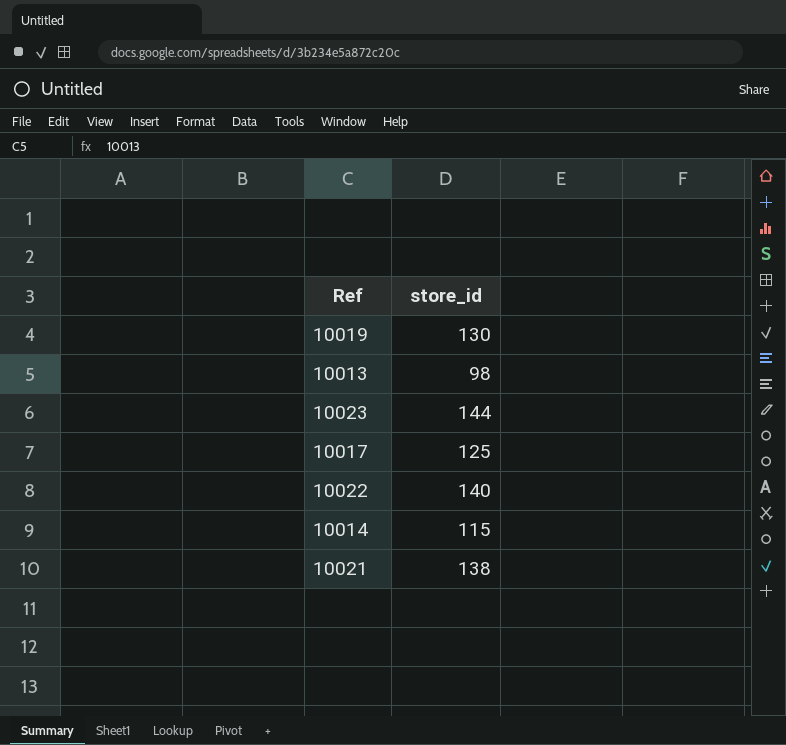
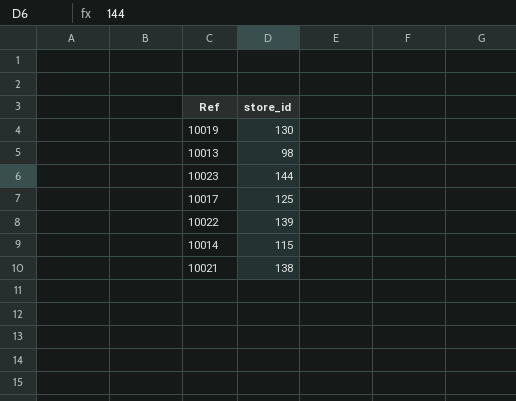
10022 | store_id: 140 -> 139

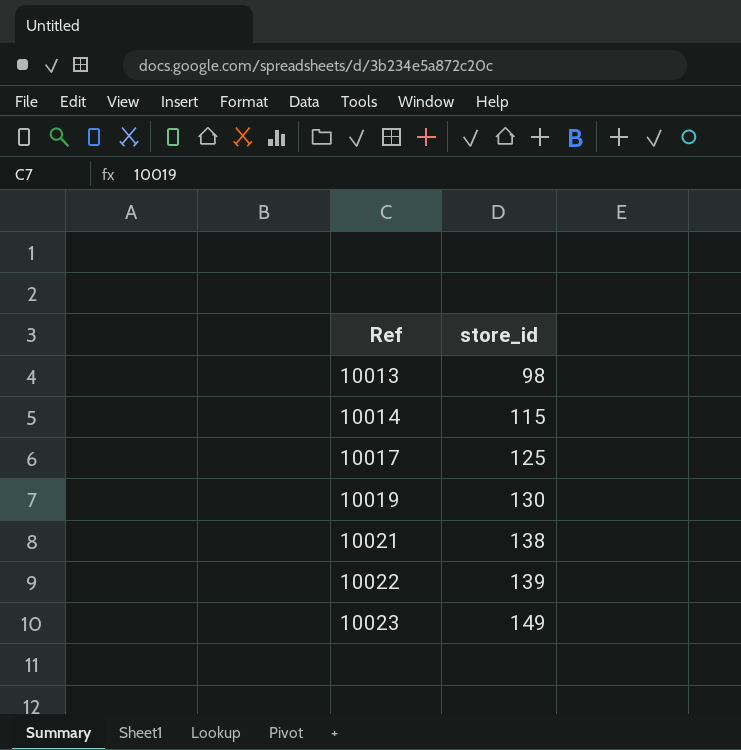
row order: none -> Ref ascending
10023 | store_id: 144 -> 149

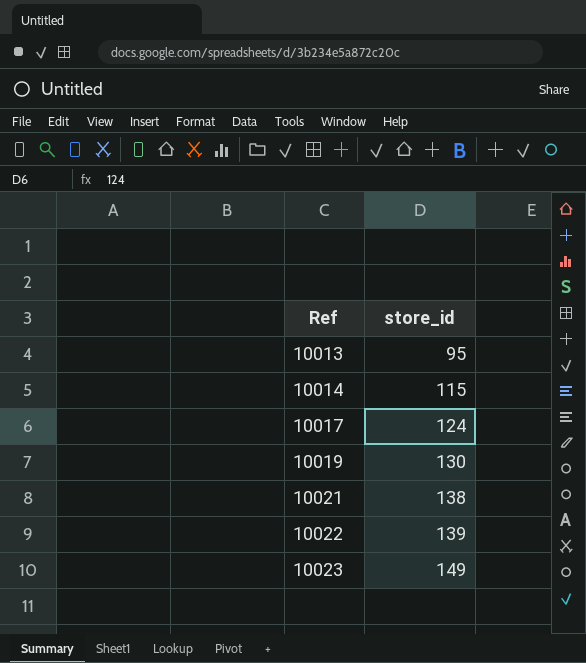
10013 | store_id: 98 -> 95
10017 | store_id: 125 -> 124

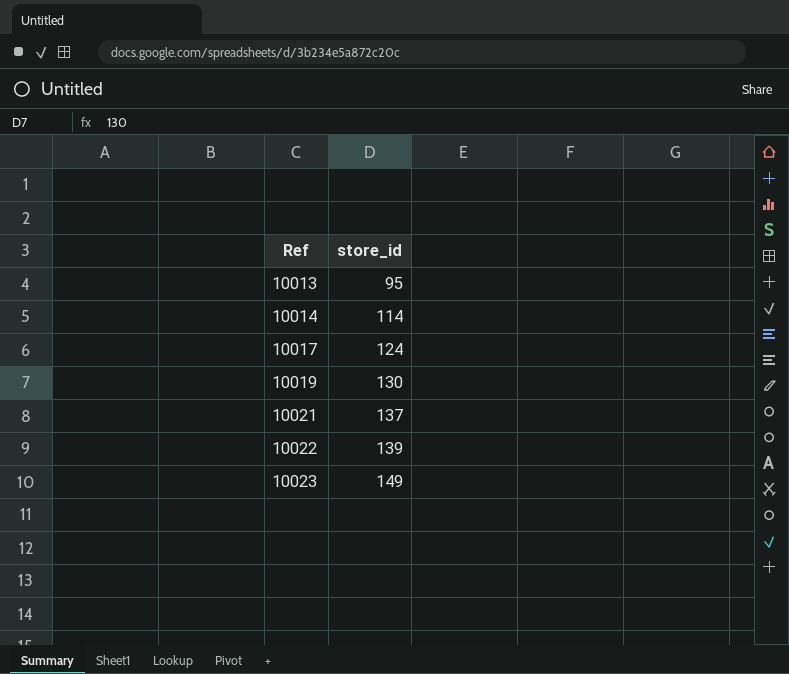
10014 | store_id: 115 -> 114
10021 | store_id: 138 -> 137

